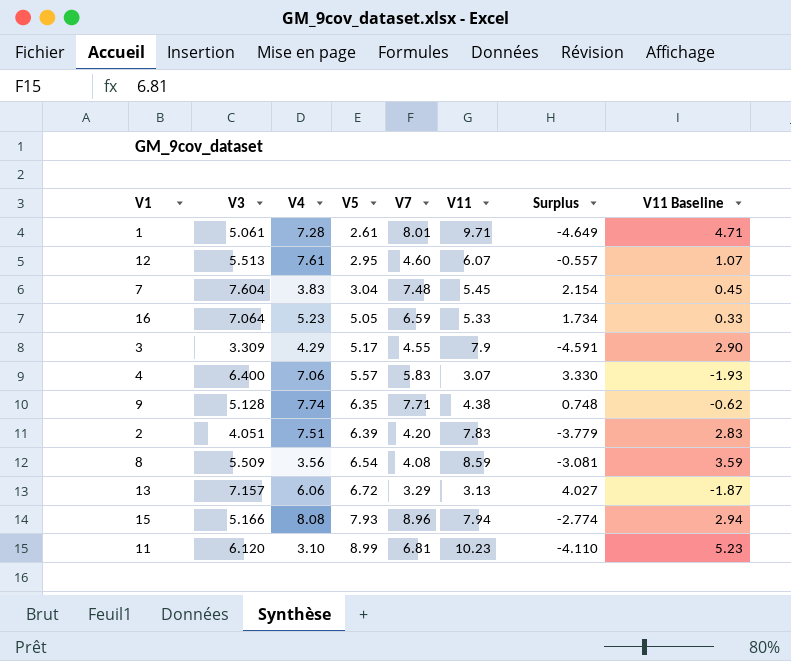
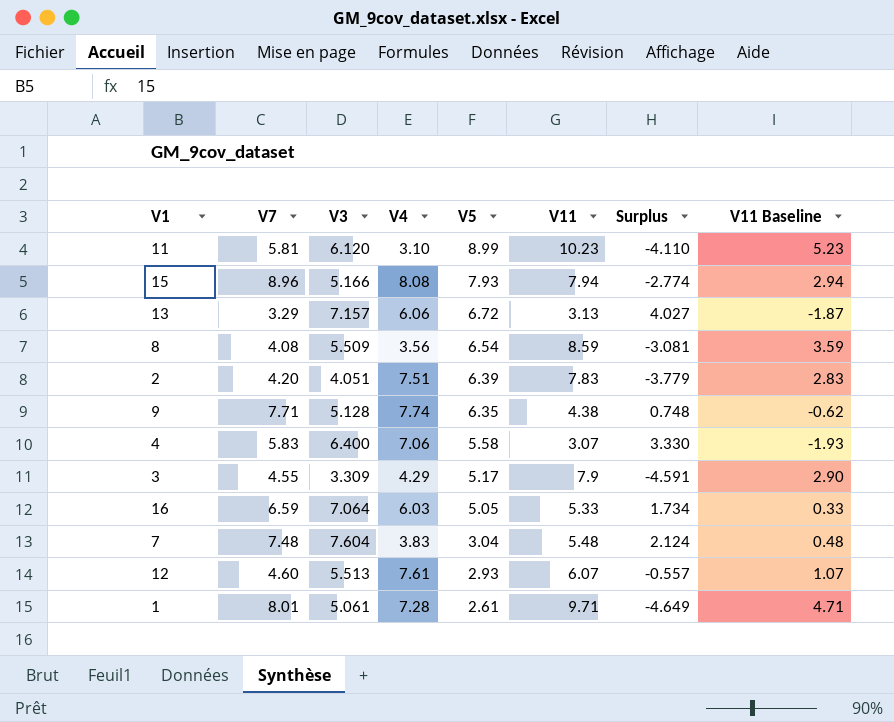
row order: V5 ascending -> V5 descending
column V7 | position: 5 -> 2
11 | V7: 6.81 -> 5.81
4 | V5: 5.57 -> 5.58
16 | V4: 5.23 -> 6.03
7 | V11: 5.45 -> 5.48
7 | Surplus: 2.154 -> 2.124
7 | V11 Baseline: 0.45 -> 0.48
12 | V5: 2.95 -> 2.93

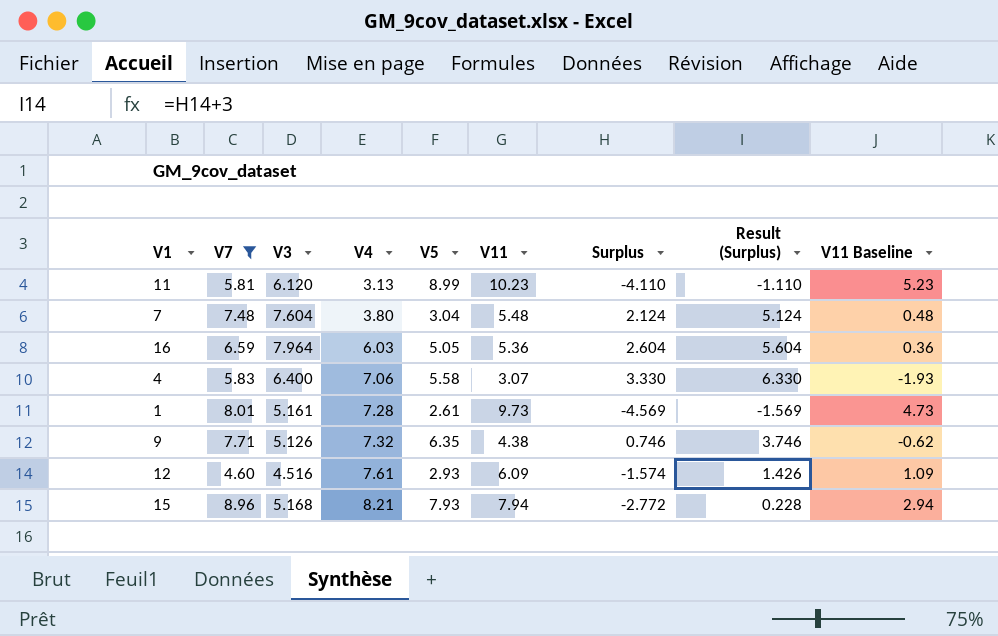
filter: none -> V7 >= 4.60
row order: V5 descending -> V4 ascending
column Result (Surplus) | formula: none -> [Surplus] + 3
11 | V4: 3.10 -> 3.13
7 | V4: 3.83 -> 3.80
16 | V3: 7.064 -> 7.964
16 | V11: 5.33 -> 5.36
16 | Surplus: 1.734 -> 2.604
16 | V11 Baseline: 0.33 -> 0.36
1 | V3: 5.061 -> 5.161
1 | V11: 9.71 -> 9.73
1 | Surplus: -4.649 -> -4.569
1 | V11 Baseline: 4.71 -> 4.73
9 | V3: 5.128 -> 5.126
9 | V4: 7.74 -> 7.32
9 | Surplus: 0.748 -> 0.746
12 | V3: 5.513 -> 4.516
12 | V11: 6.07 -> 6.09
12 | Surplus: -0.557 -> -1.574
12 | V11 Baseline: 1.07 -> 1.09
15 | V3: 5.166 -> 5.168
15 | V4: 8.08 -> 8.21
15 | Surplus: -2.774 -> -2.772

